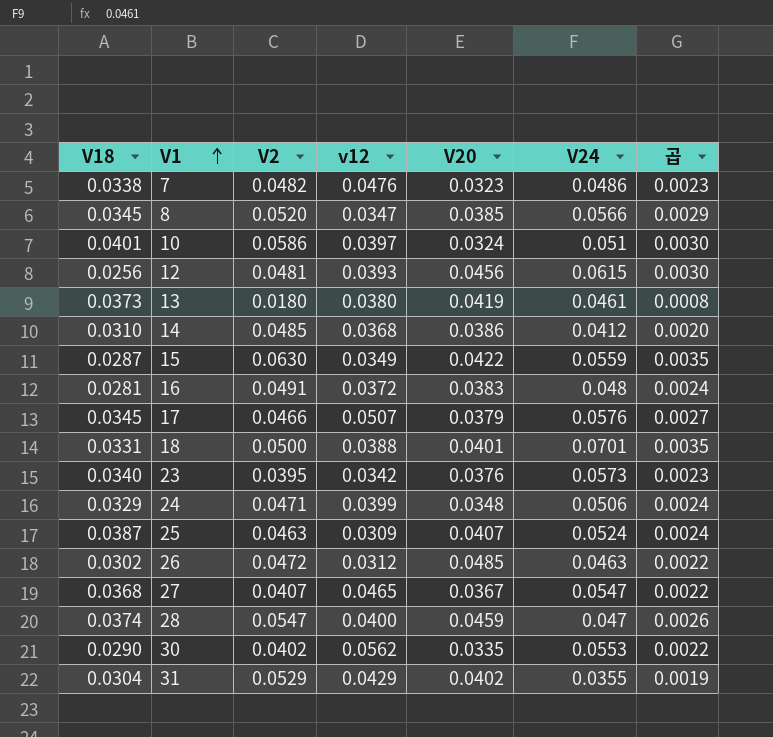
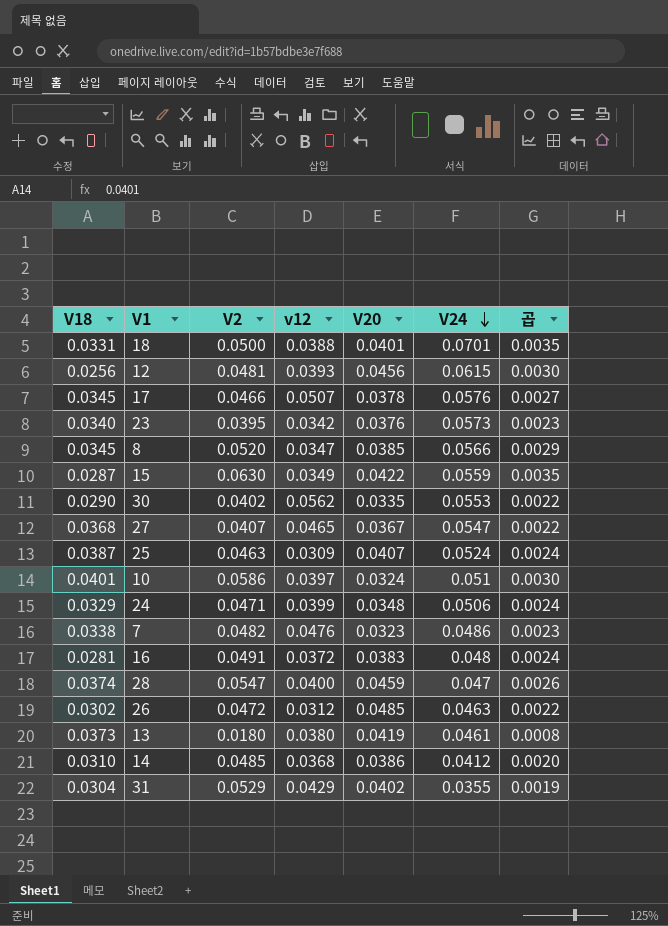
row order: V1 ascending -> V24 descending
17 | V20: 0.0379 -> 0.0378

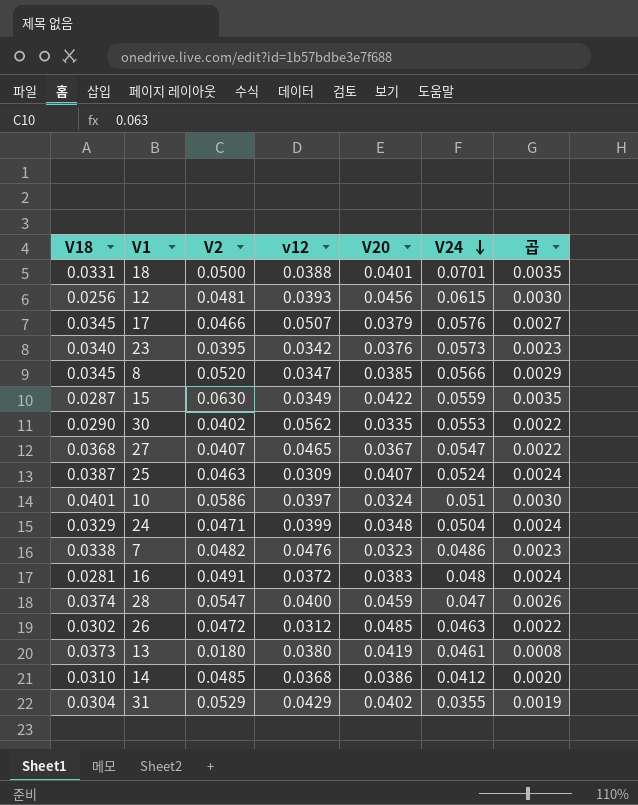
17 | V20: 0.0378 -> 0.0379
24 | V24: 0.0506 -> 0.0504

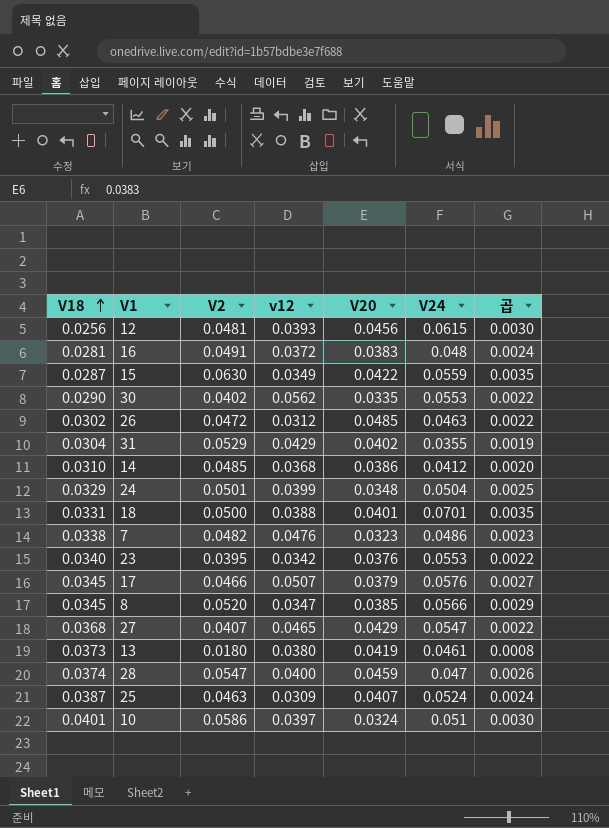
row order: V24 descending -> V18 ascending
24 | V2: 0.0471 -> 0.0501
24 | 곱: 0.0024 -> 0.0025
23 | V24: 0.0573 -> 0.0553
23 | 곱: 0.0023 -> 0.0022
27 | V20: 0.0367 -> 0.0429

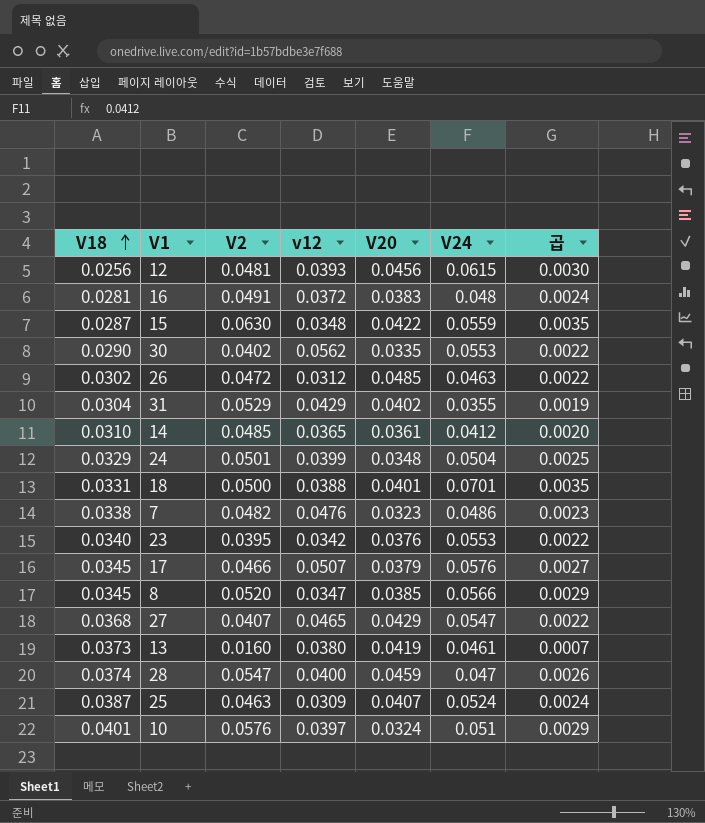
15 | v12: 0.0349 -> 0.0348
14 | v12: 0.0368 -> 0.0365
14 | V20: 0.0386 -> 0.0361
13 | V2: 0.0180 -> 0.0160
13 | 곱: 0.0008 -> 0.0007
10 | V2: 0.0586 -> 0.0576
10 | 곱: 0.0030 -> 0.0029

